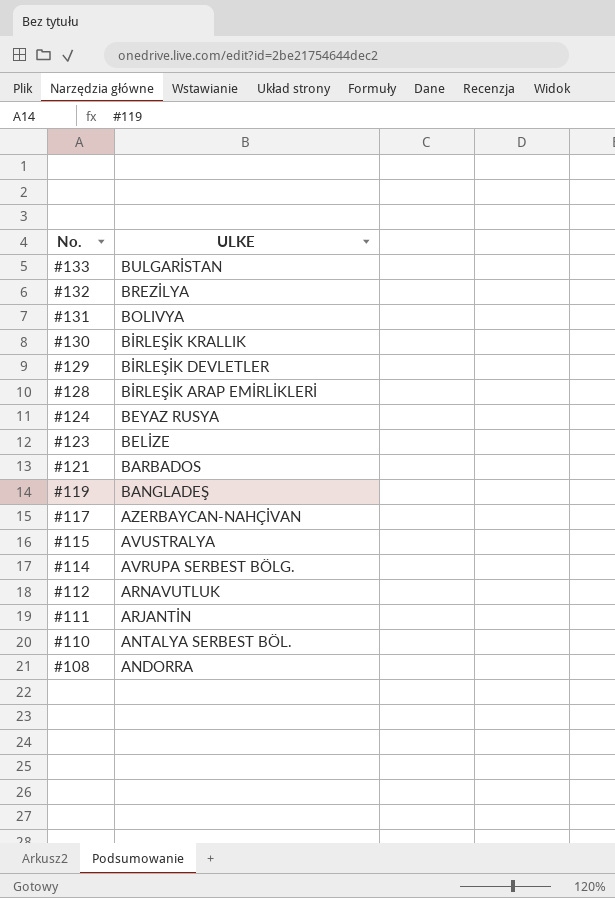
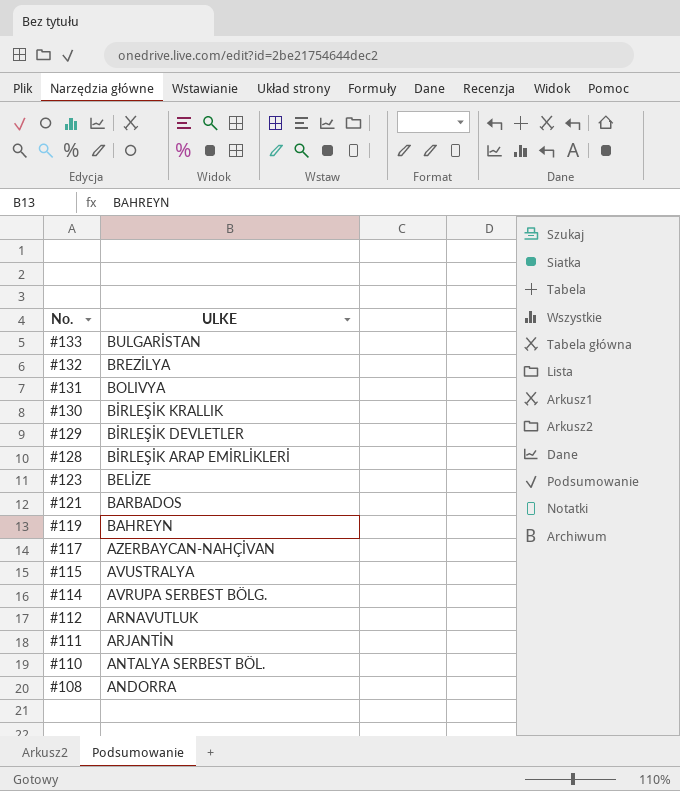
row #124: BEYAZ RUSYA -> none
#119 | ULKE: BANGLADEŞ -> BAHREYN

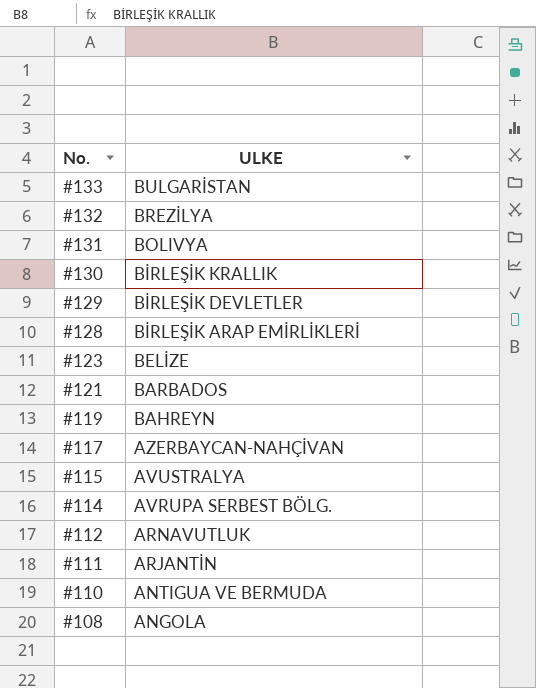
#110 | ULKE: ANTALYA SERBEST BÖL. -> ANTIGUA VE BERMUDA
#108 | ULKE: ANDORRA -> ANGOLA

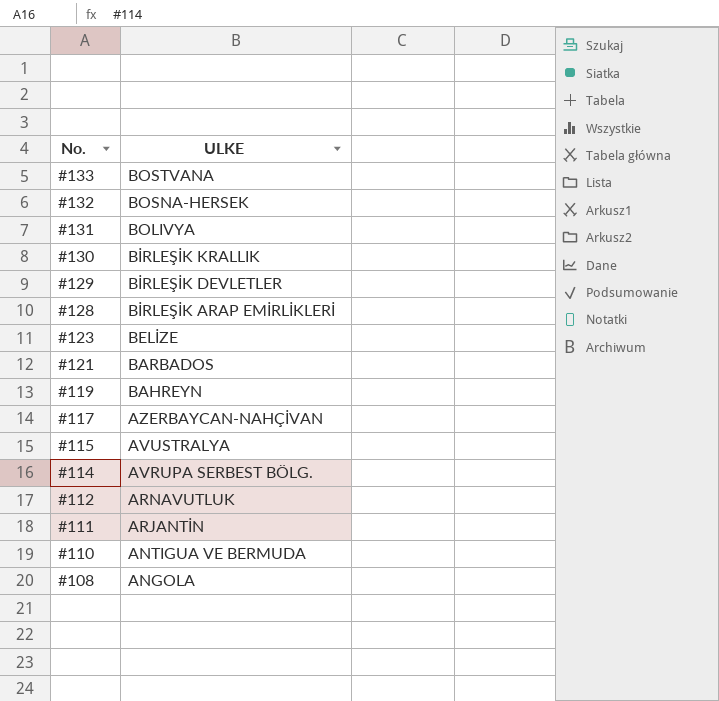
#133 | ULKE: BULGARİSTAN -> BOSTVANA
#132 | ULKE: BREZİLYA -> BOSNA-HERSEK

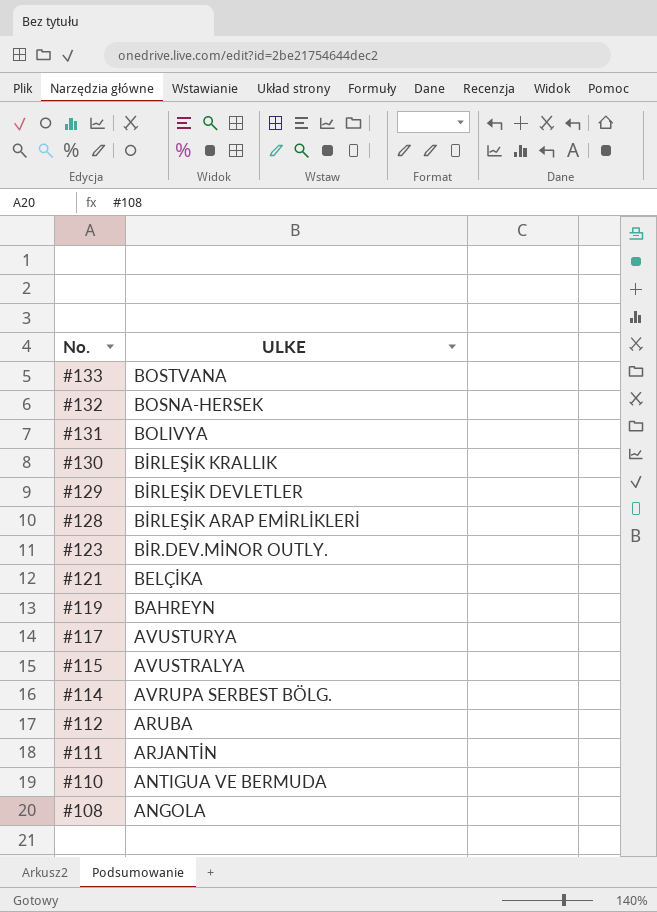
#123 | ULKE: BELİZE -> BİR.DEV.MİNOR OUTLY.
#121 | ULKE: BARBADOS -> BELÇİKA
#117 | ULKE: AZERBAYCAN-NAHÇİVAN -> AVUSTURYA
#112 | ULKE: ARNAVUTLUK -> ARUBA

